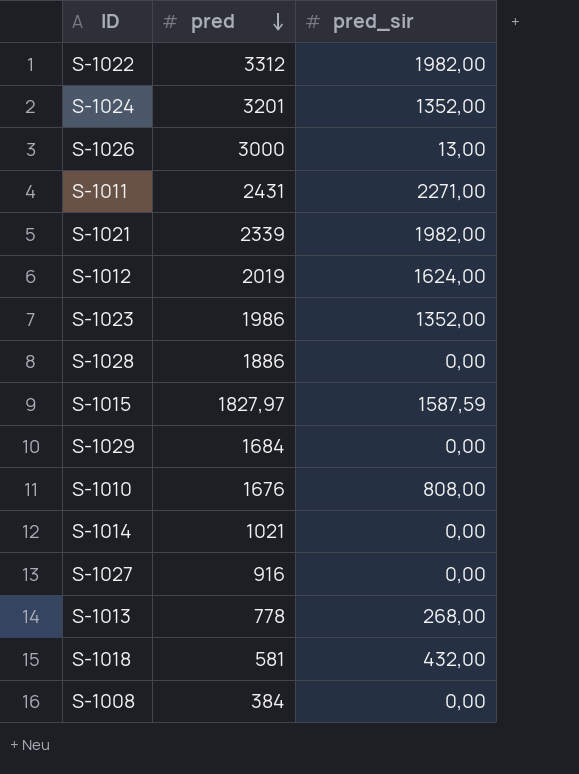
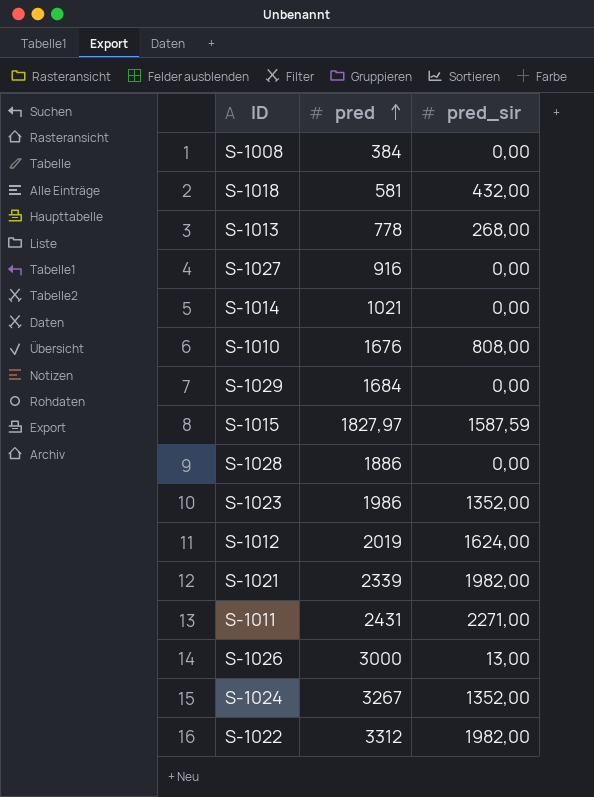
row order: pred descending -> pred ascending
S-1024 | pred: 3201 -> 3267

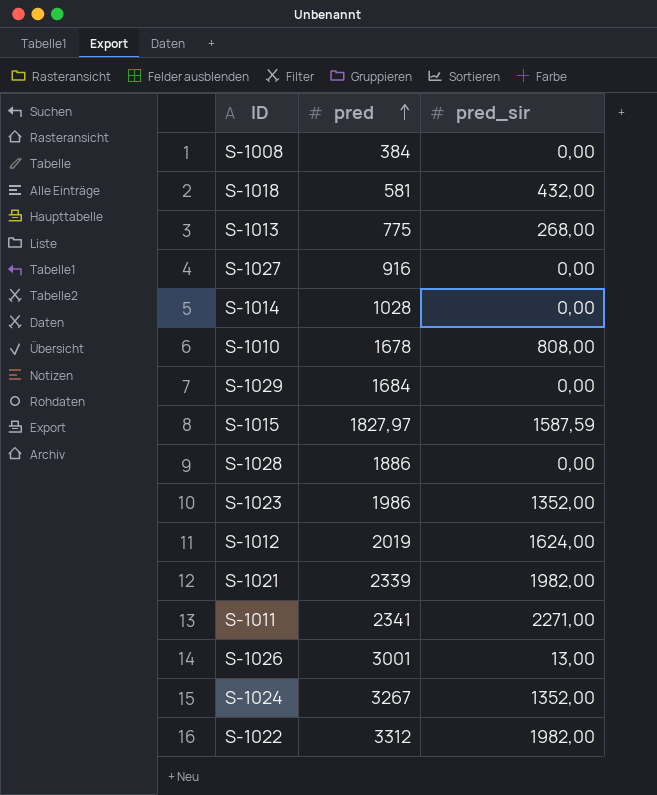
S-1013 | pred: 778 -> 775
S-1014 | pred: 1021 -> 1028
S-1010 | pred: 1676 -> 1678
S-1011 | pred: 2431 -> 2341
S-1026 | pred: 3000 -> 3001

